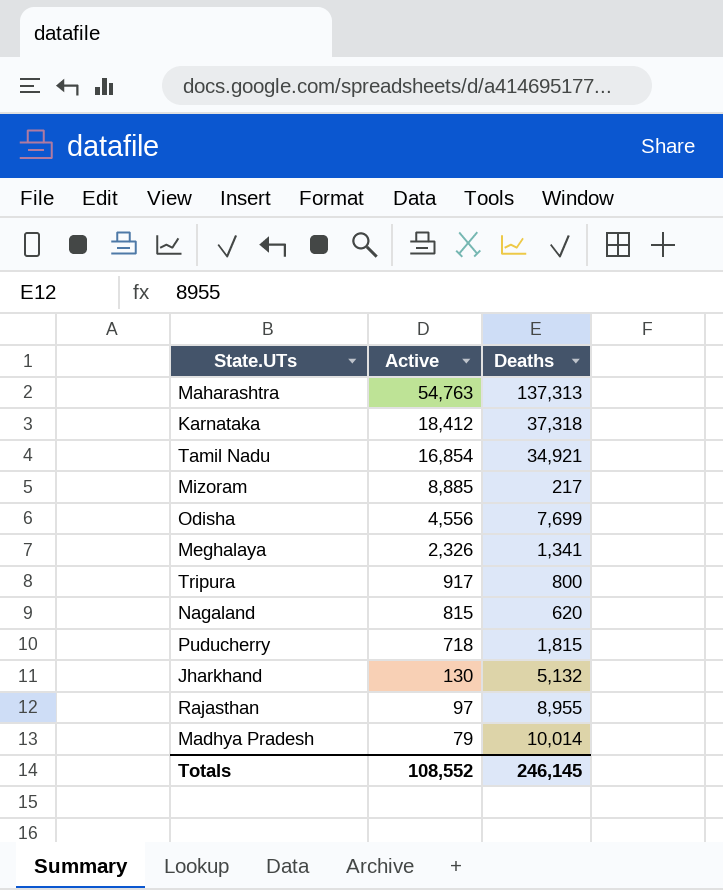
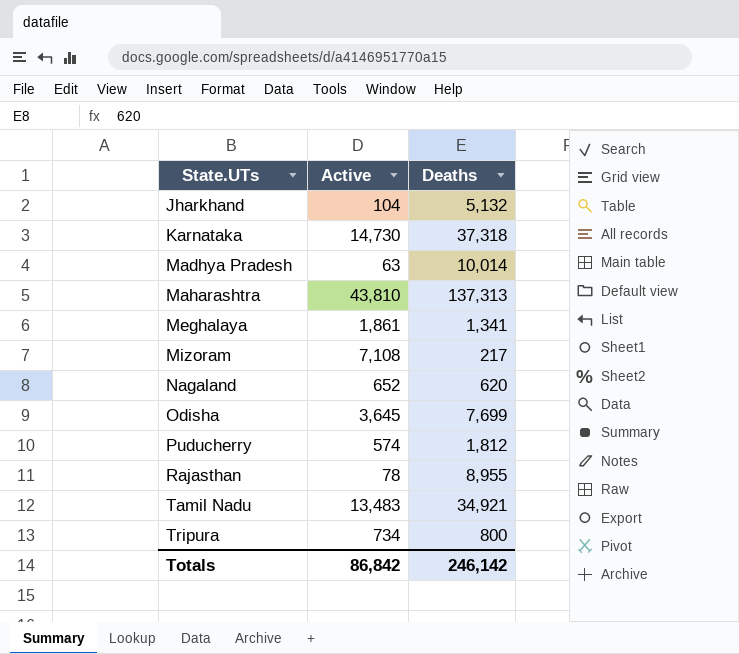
row order: Active descending -> State.UTs ascending
Jharkhand | Active: 130 -> 104
Karnataka | Active: 18,412 -> 14,730
Madhya Pradesh | Active: 79 -> 63
Maharashtra | Active: 54,763 -> 43,810
Meghalaya | Active: 2,326 -> 1,861
Mizoram | Active: 8,885 -> 7,108
Nagaland | Active: 815 -> 652
Odisha | Active: 4,556 -> 3,645
Puducherry | Active: 718 -> 574
Puducherry | Deaths: 1,815 -> 1,812
Rajasthan | Active: 97 -> 78
Tamil Nadu | Active: 16,854 -> 13,483
Tripura | Active: 917 -> 734
Totals | Active: 108,552 -> 86,842
Totals | Deaths: 246,145 -> 246,142

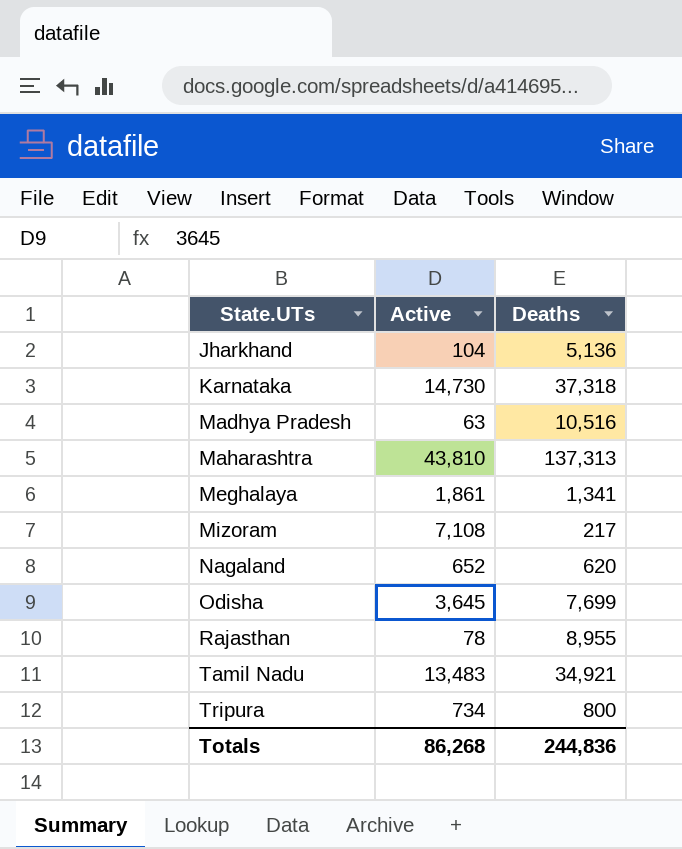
row Puducherry: 574 | 1,812 -> none
Jharkhand | Deaths: 5,132 -> 5,136
Madhya Pradesh | Deaths: 10,014 -> 10,516
Totals | Active: 86,842 -> 86,268
Totals | Deaths: 246,142 -> 244,836

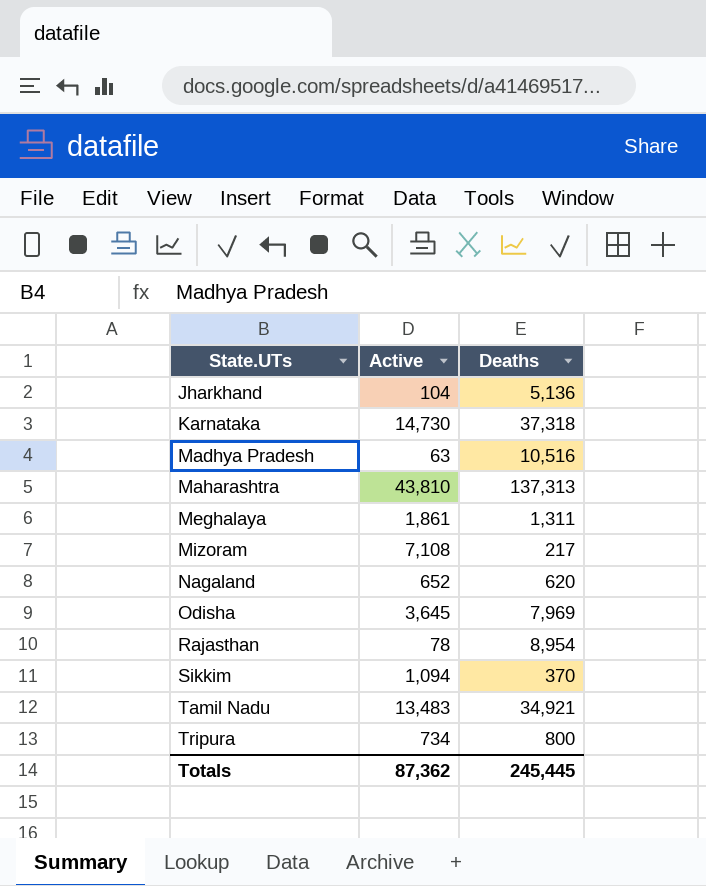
Meghalaya | Deaths: 1,341 -> 1,311
Odisha | Deaths: 7,699 -> 7,969
Rajasthan | Deaths: 8,955 -> 8,954
row Sikkim: none -> 1,094 | 370
Totals | Active: 86,268 -> 87,362
Totals | Deaths: 244,836 -> 245,445

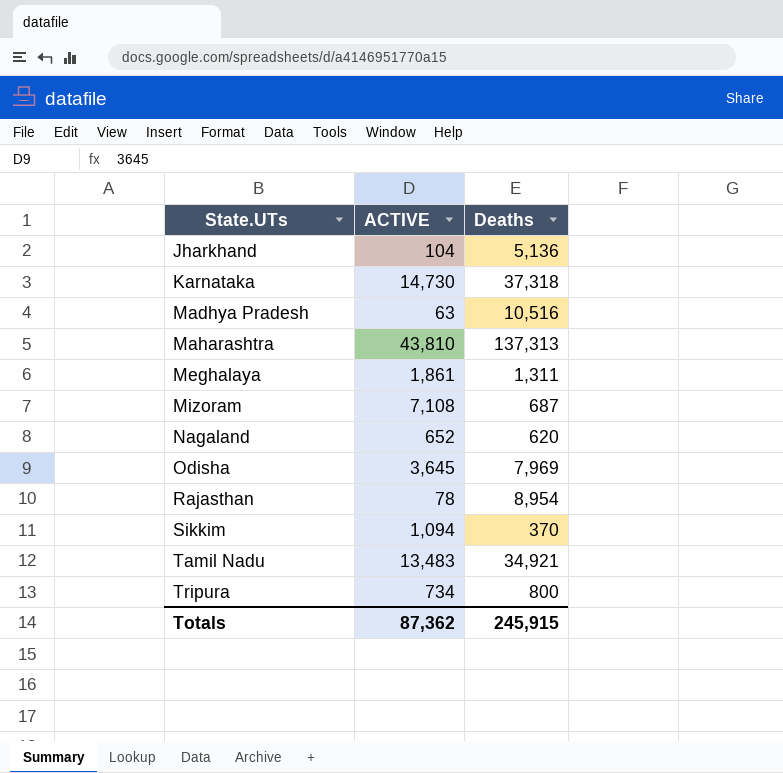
column name: Active -> ACTIVE
Mizoram | Deaths: 217 -> 687
Totals | Deaths: 245,445 -> 245,915

